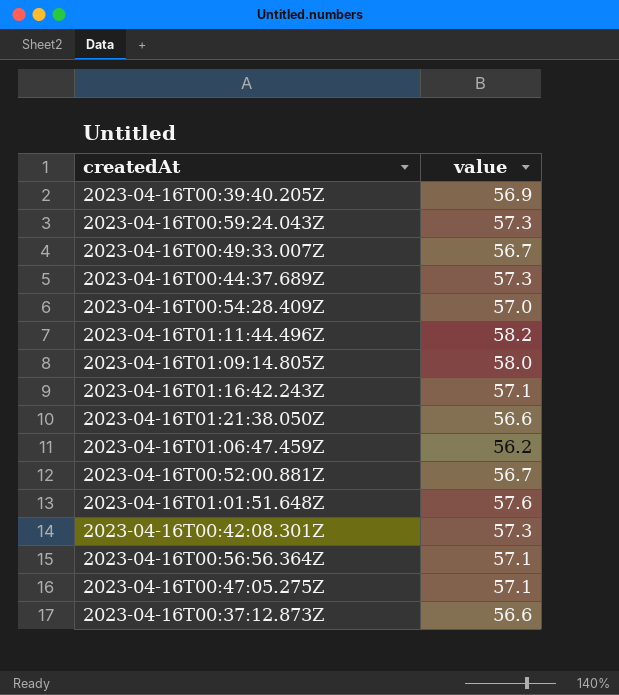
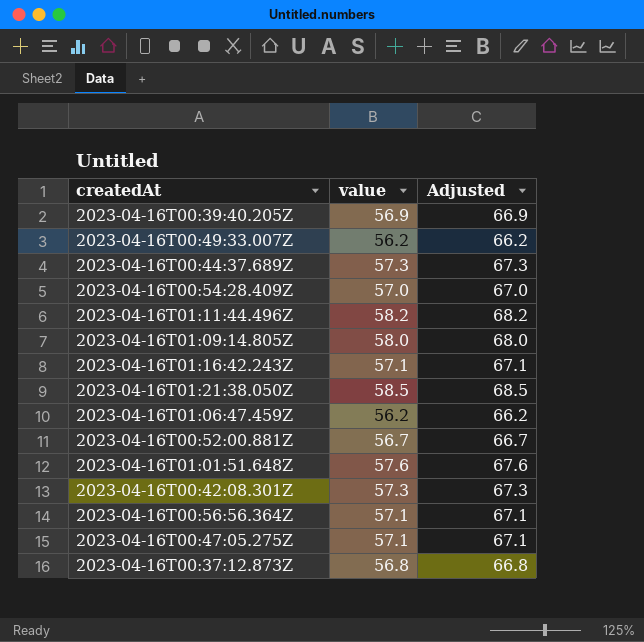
column Adjusted | formula: none -> [value] + 10
row 2023-04-16T00:59:24.043Z: 57.3 -> none
2023-04-16T00:49:33.007Z | value: 56.7 -> 56.2
2023-04-16T01:21:38.050Z | value: 56.6 -> 58.5
2023-04-16T00:37:12.873Z | value: 56.6 -> 56.8

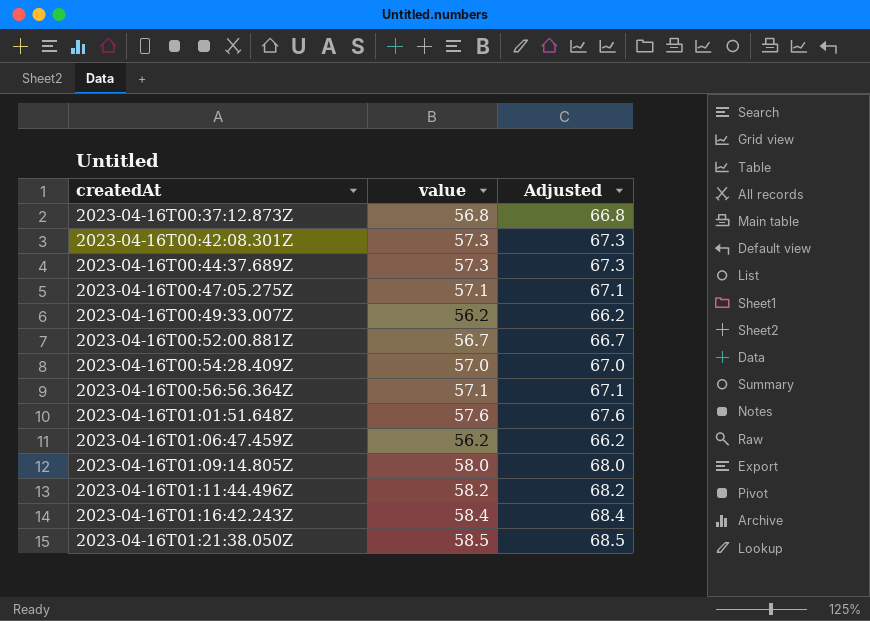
row order: none -> createdAt ascending
row 2023-04-16T00:39:40.205Z: 56.9 | 66.9 -> none
2023-04-16T01:16:42.243Z | value: 57.1 -> 58.4
2023-04-16T01:16:42.243Z | Adjusted: 67.1 -> 68.4

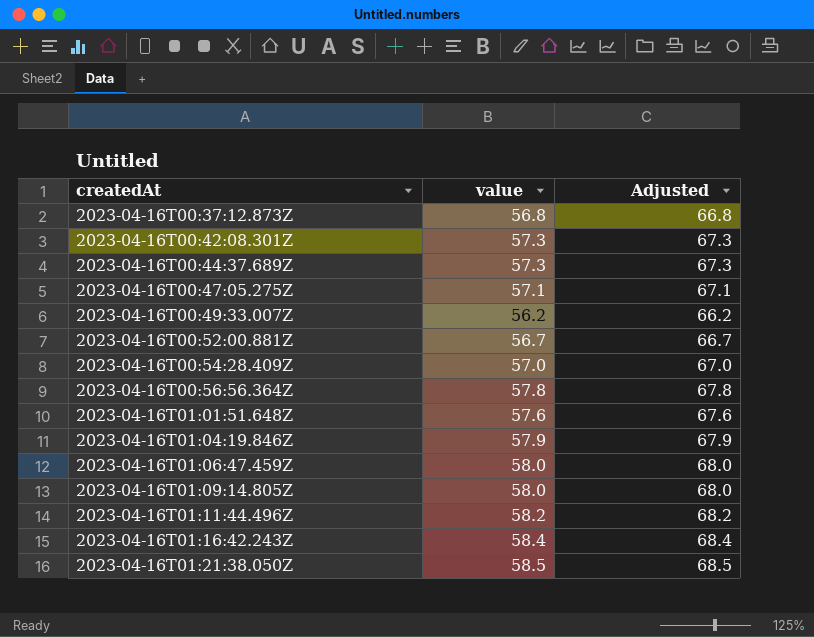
2023-04-16T00:56:56.364Z | value: 57.1 -> 57.8
2023-04-16T00:56:56.364Z | Adjusted: 67.1 -> 67.8
row 2023-04-16T01:04:19.846Z: none -> 57.9 | 67.9
2023-04-16T01:06:47.459Z | value: 56.2 -> 58.0
2023-04-16T01:06:47.459Z | Adjusted: 66.2 -> 68.0

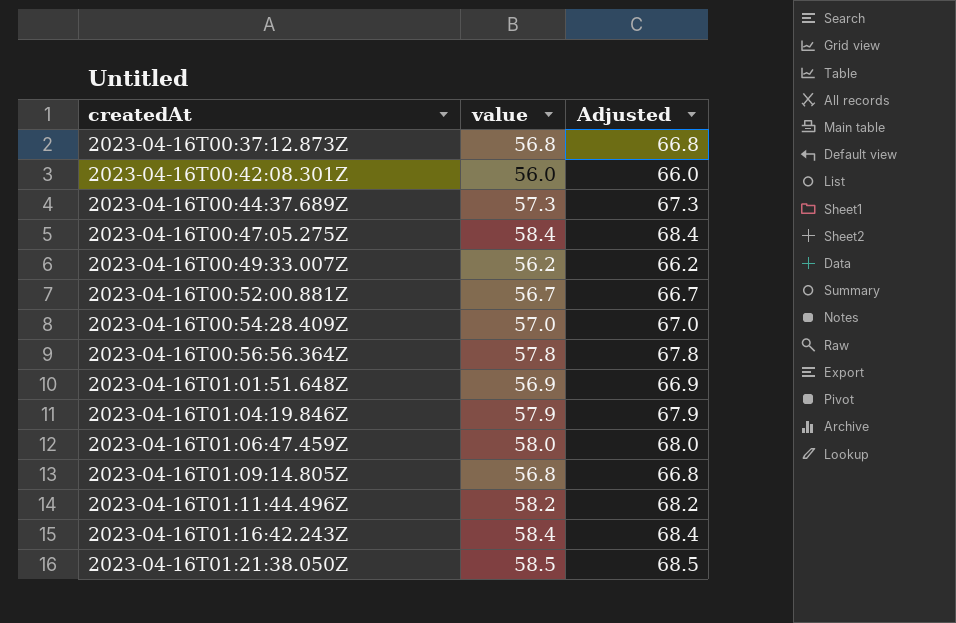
2023-04-16T00:42:08.301Z | value: 57.3 -> 56.0
2023-04-16T00:42:08.301Z | Adjusted: 67.3 -> 66.0
2023-04-16T00:47:05.275Z | value: 57.1 -> 58.4
2023-04-16T00:47:05.275Z | Adjusted: 67.1 -> 68.4
2023-04-16T01:01:51.648Z | value: 57.6 -> 56.9
2023-04-16T01:01:51.648Z | Adjusted: 67.6 -> 66.9
2023-04-16T01:09:14.805Z | value: 58.0 -> 56.8
2023-04-16T01:09:14.805Z | Adjusted: 68.0 -> 66.8

